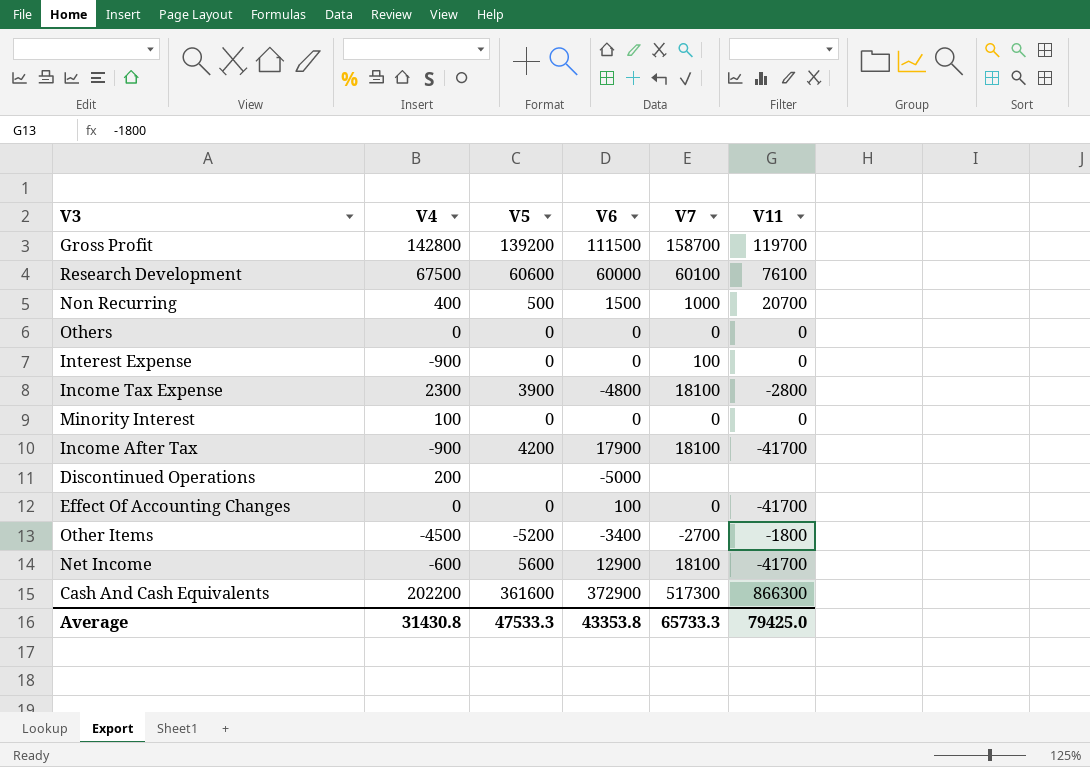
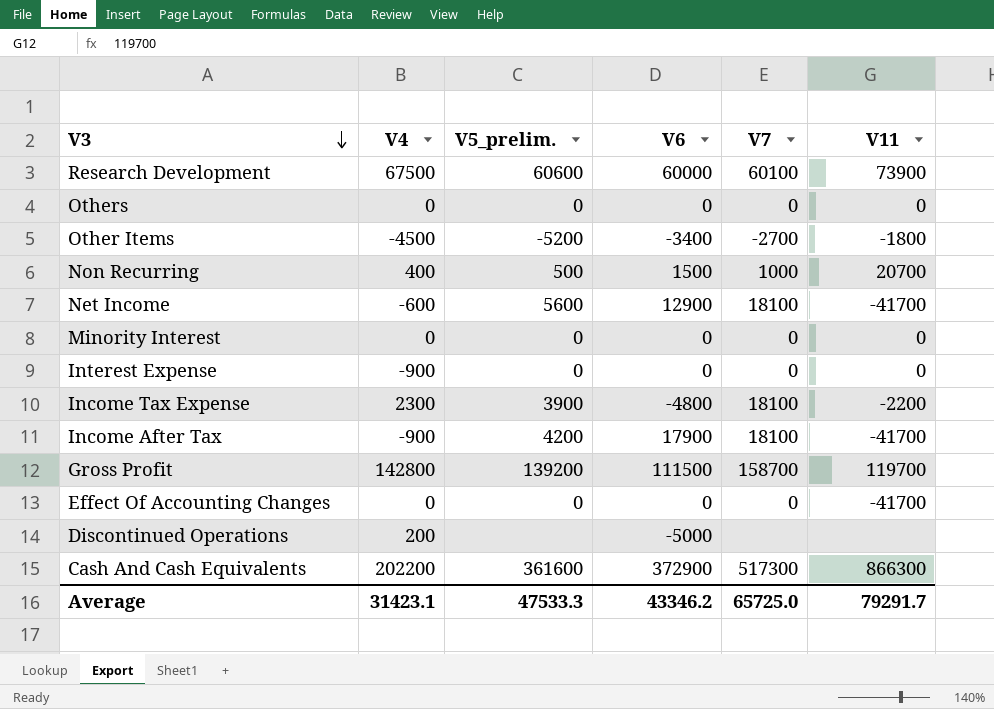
row order: none -> V3 descending
column name: V5 -> V5_prelim.
Research Development | V11: 76100 -> 73900
Minority Interest | V4: 100 -> 0
Interest Expense | V7: 100 -> 0
Income Tax Expense | V11: -2800 -> -2200
Effect Of Accounting Changes | V6: 100 -> 0
Average | V4: 31430.8 -> 31423.1
Average | V6: 43353.8 -> 43346.2
Average | V7: 65733.3 -> 65725.0
Average | V11: 79425.0 -> 79291.7

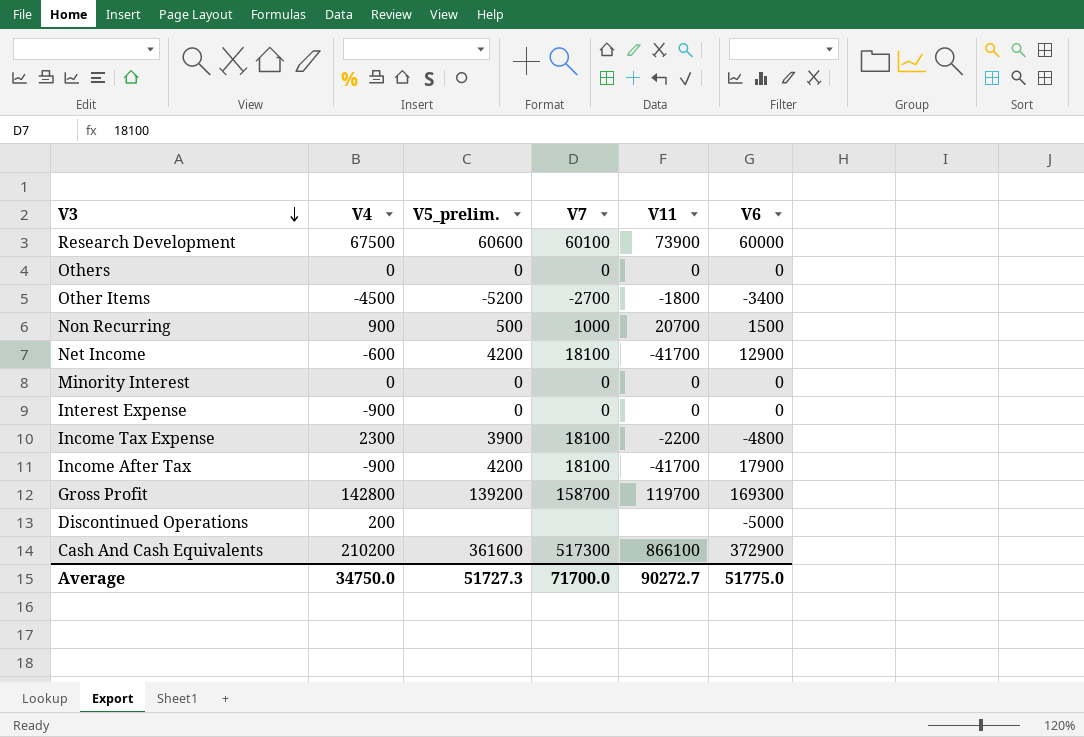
column V6 | position: 4 -> 6
row Effect Of Accounting Changes: 0 | 0 | 0 | 0 | -41700 -> none
Non Recurring | V4: 400 -> 900
Net Income | V5_prelim.: 5600 -> 4200
Gross Profit | V6: 111500 -> 169300
Cash And Cash Equivalents | V4: 202200 -> 210200
Cash And Cash Equivalents | V11: 866300 -> 866100
Average | V4: 31423.1 -> 34750.0
Average | V5_prelim.: 47533.3 -> 51727.3
Average | V7: 65725.0 -> 71700.0
Average | V11: 79291.7 -> 90272.7
Average | V6: 43346.2 -> 51775.0

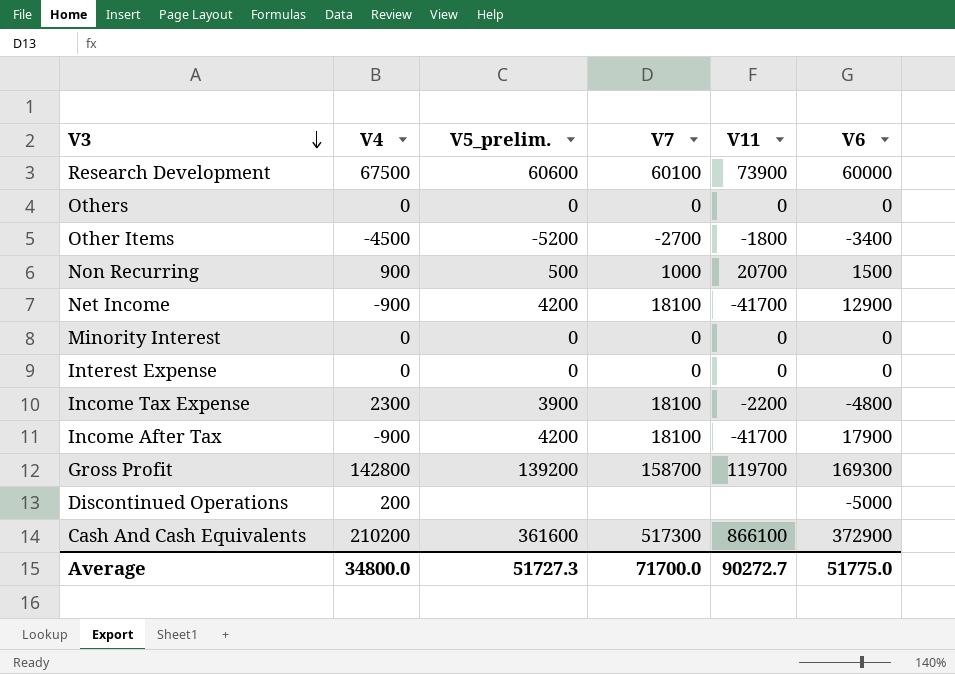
Net Income | V4: -600 -> -900
Interest Expense | V4: -900 -> 0
Average | V4: 34750.0 -> 34800.0

